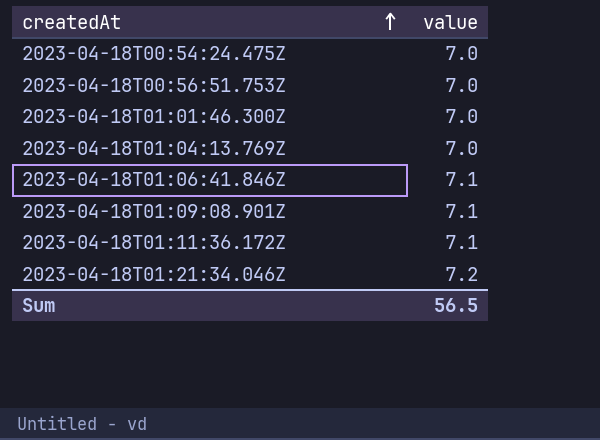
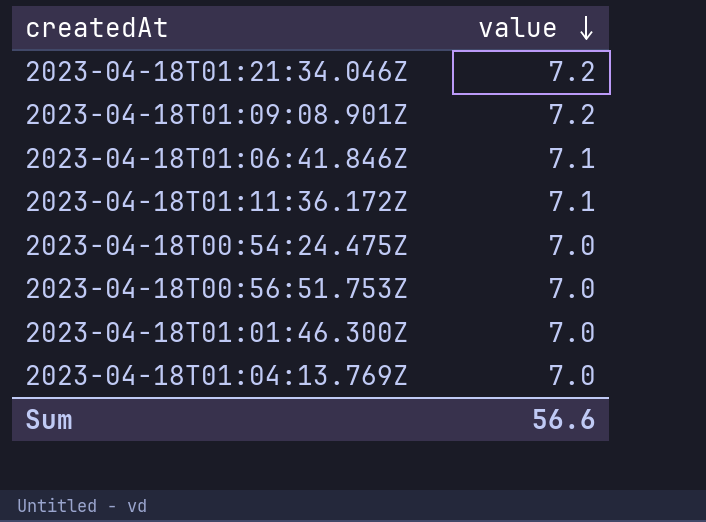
row order: createdAt ascending -> value descending
2023-04-18T01:09:08.901Z | value: 7.1 -> 7.2
Sum | value: 56.5 -> 56.6

